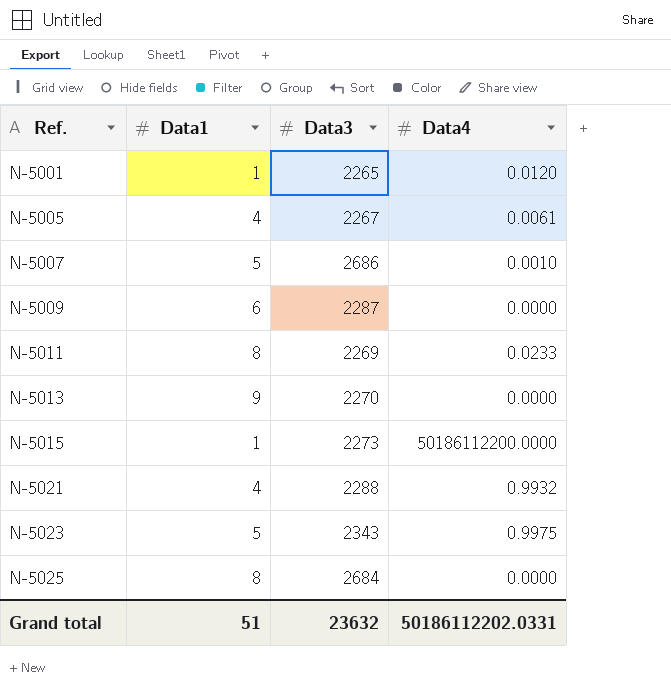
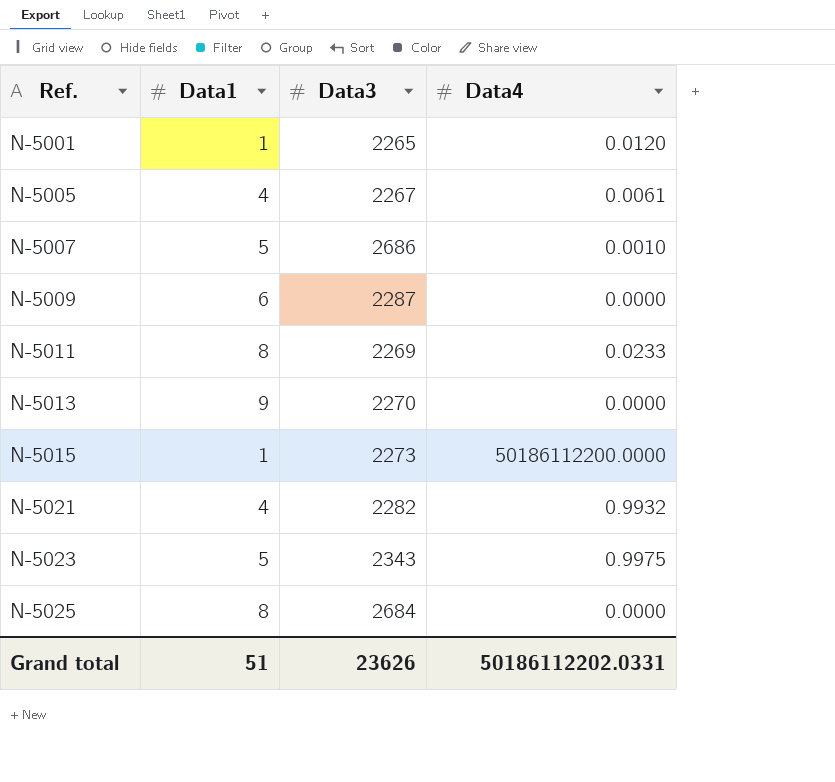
N-5021 | Data3: 2288 -> 2282
Grand total | Data3: 23632 -> 23626

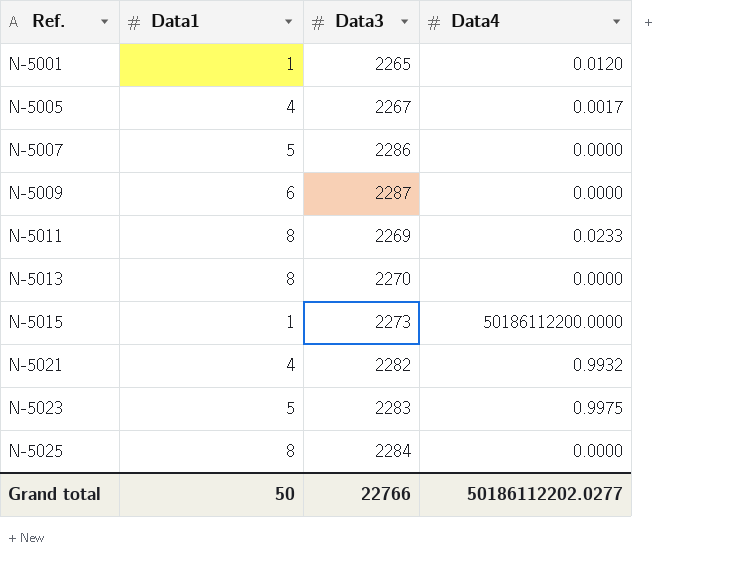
N-5005 | Data4: 0.0061 -> 0.0017
N-5007 | Data3: 2686 -> 2286
N-5007 | Data4: 0.0010 -> 0.0000
N-5013 | Data1: 9 -> 8
N-5023 | Data3: 2343 -> 2283
N-5025 | Data3: 2684 -> 2284
Grand total | Data1: 51 -> 50
Grand total | Data3: 23626 -> 22766
Grand total | Data4: 50186112202.0331 -> 50186112202.0277

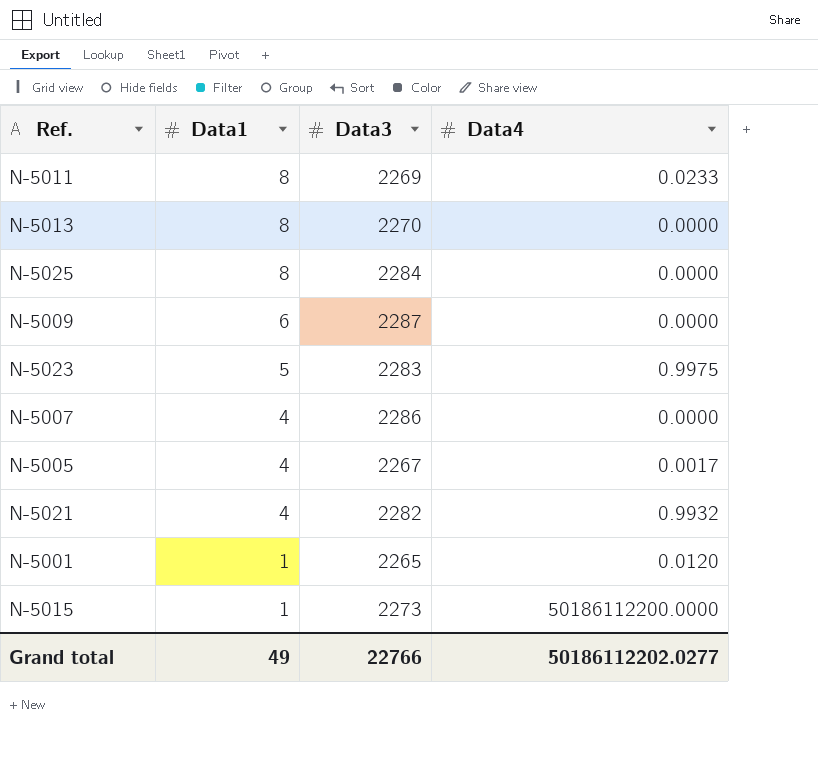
row order: Ref. ascending -> Data1 descending
N-5007 | Data1: 5 -> 4
Grand total | Data1: 50 -> 49

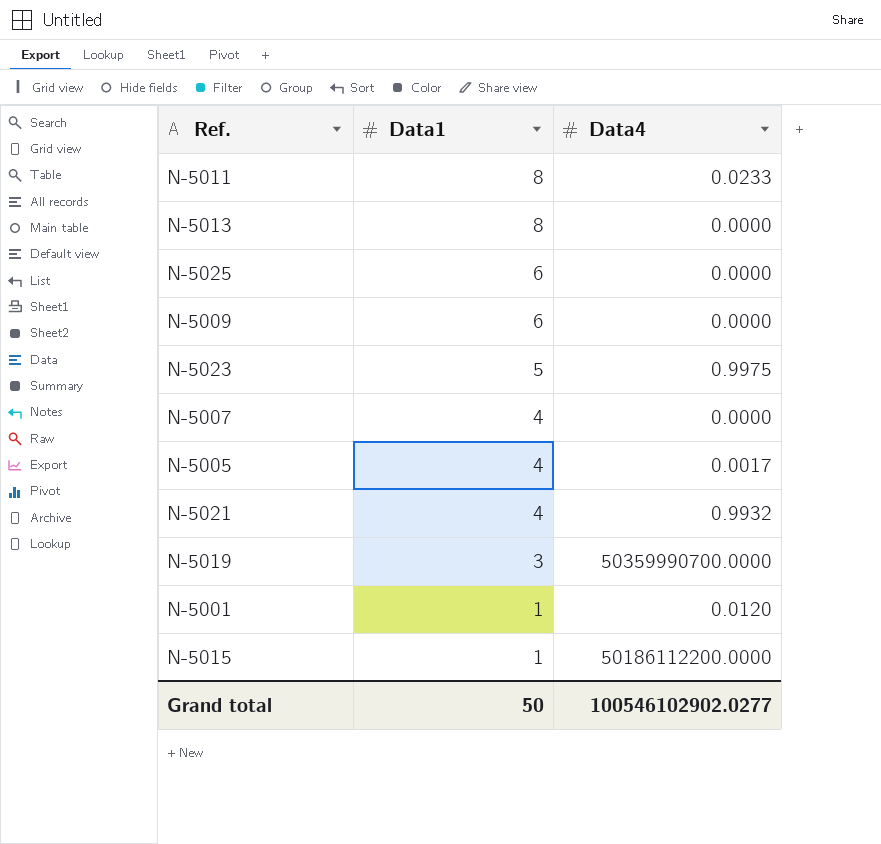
column Data3 | position: 3 -> none
N-5025 | Data1: 8 -> 6
row N-5019: none -> 3 | 50359990700.0000
Grand total | Data1: 49 -> 50
Grand total | Data4: 50186112202.0277 -> 100546102902.0277

